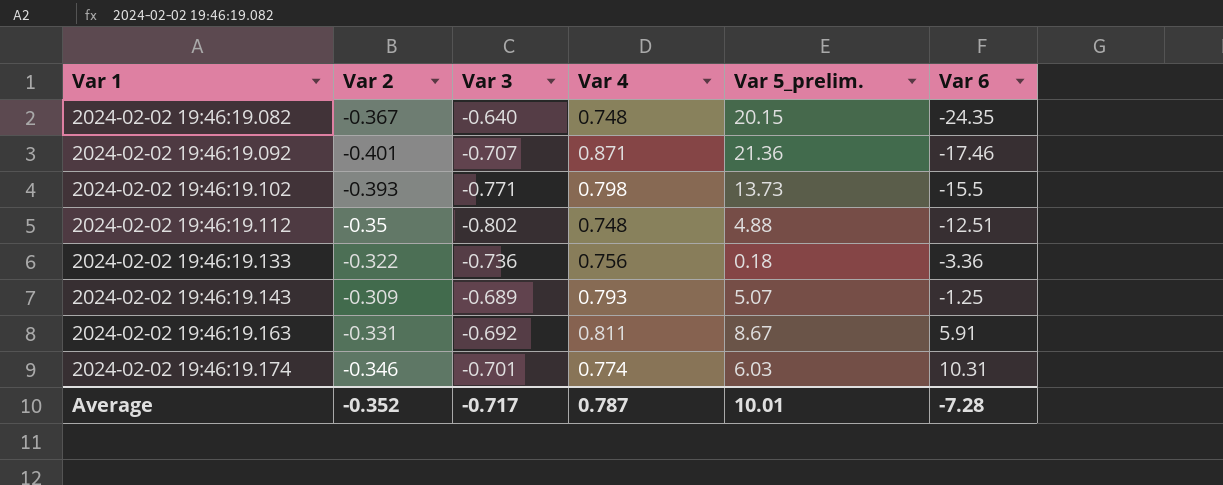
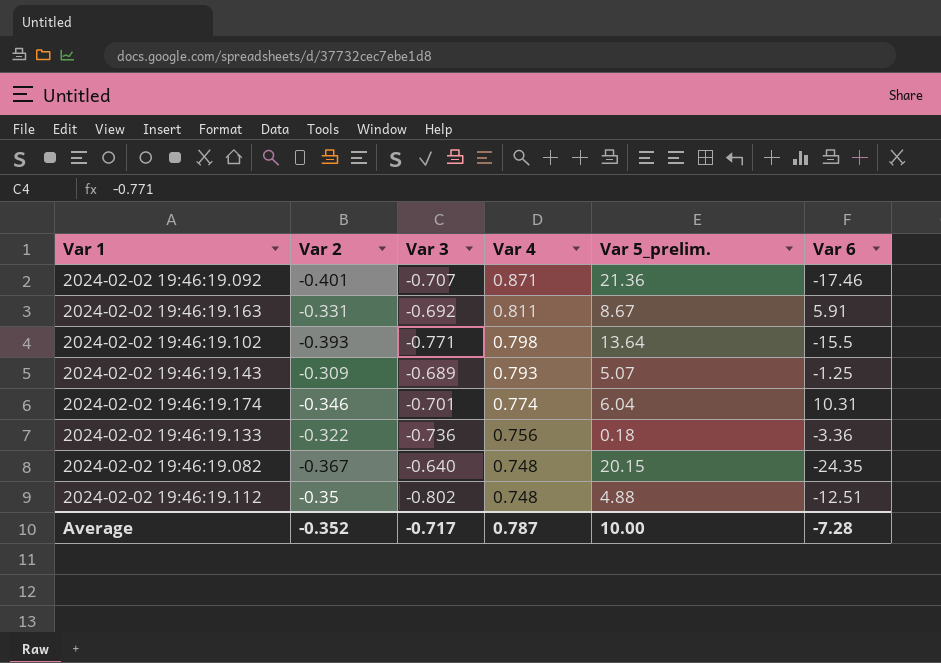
row order: Var 1 ascending -> Var 4 descending
2024-02-02 19:46:19.102 | Var 5_prelim.: 13.73 -> 13.64
2024-02-02 19:46:19.174 | Var 5_prelim.: 6.03 -> 6.04
Average | Var 5_prelim.: 10.01 -> 10.00

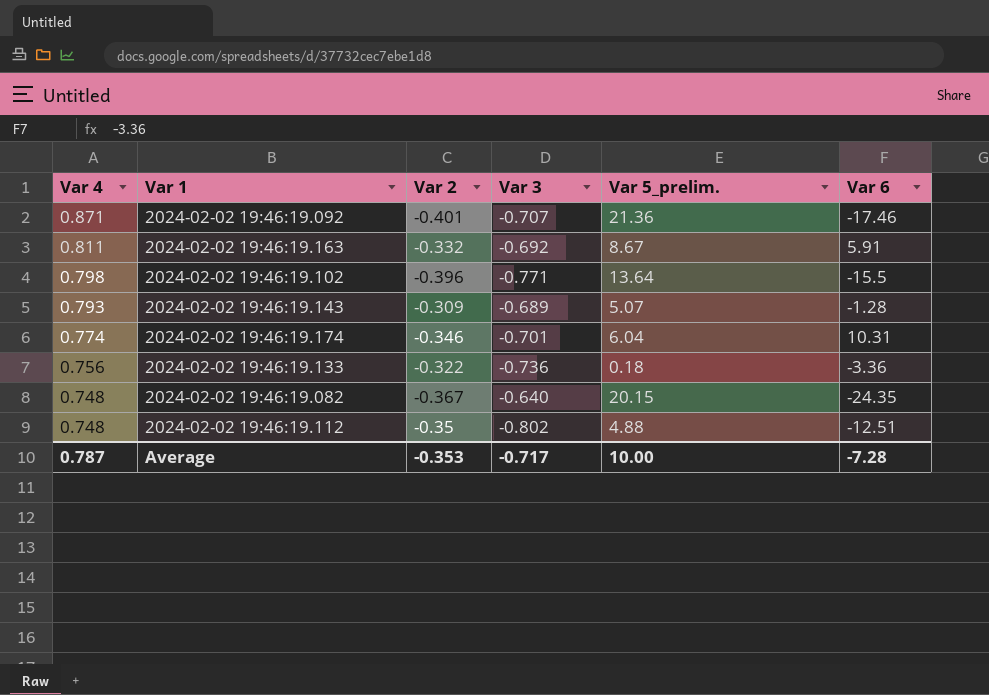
column Var 4 | position: 4 -> 1
2024-02-02 19:46:19.163 | Var 2: -0.331 -> -0.332
2024-02-02 19:46:19.102 | Var 2: -0.393 -> -0.396
2024-02-02 19:46:19.143 | Var 6: -1.25 -> -1.28
Average | Var 2: -0.352 -> -0.353

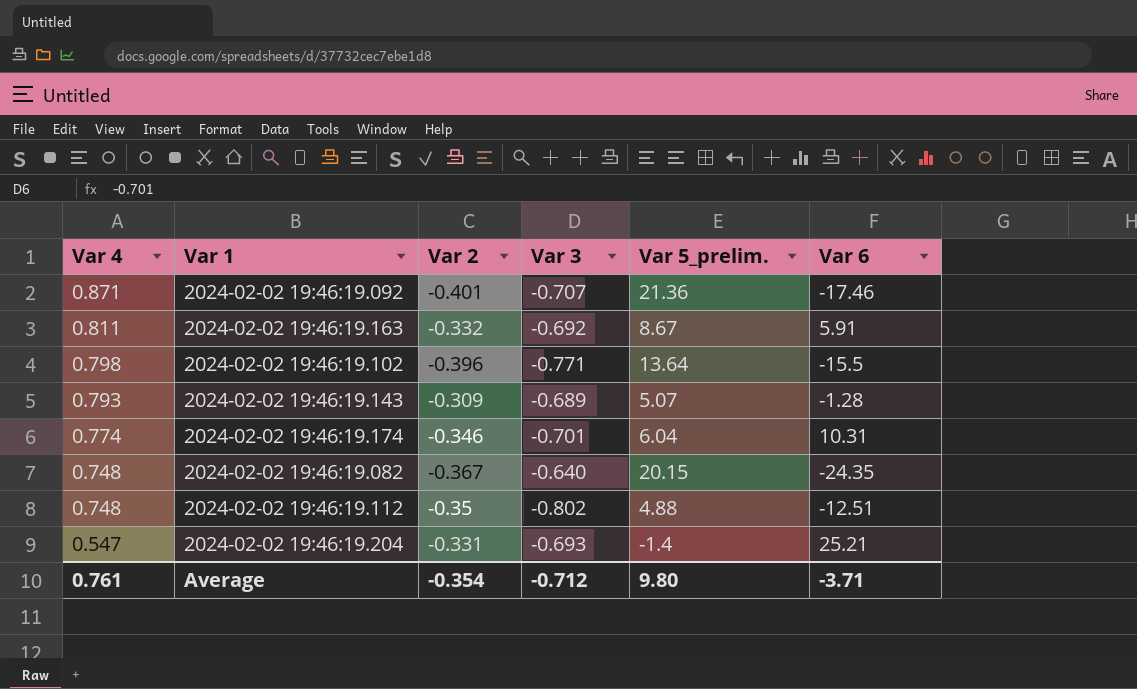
row 2024-02-02 19:46:19.133: 0.756 | -0.322 | -0.736 | 0.18 | -3.36 -> none
row 2024-02-02 19:46:19.204: none -> 0.547 | -0.331 | -0.693 | -1.4 | 25.21
Average | Var 4: 0.787 -> 0.761
Average | Var 2: -0.353 -> -0.354
Average | Var 3: -0.717 -> -0.712
Average | Var 5_prelim.: 10.00 -> 9.80
Average | Var 6: -7.28 -> -3.71

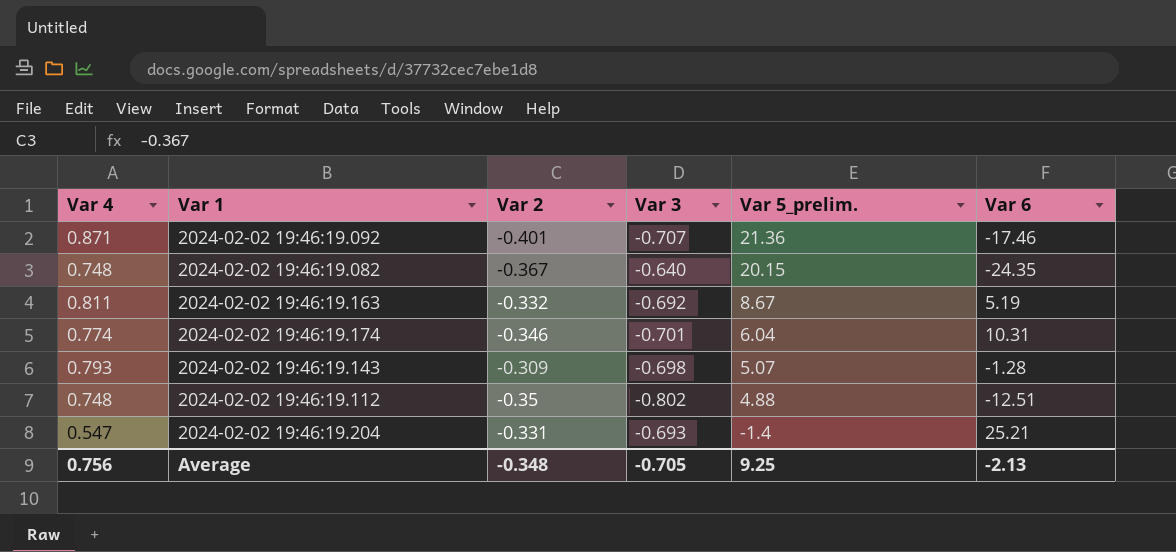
row order: Var 4 descending -> Var 5_prelim. descending
row 2024-02-02 19:46:19.102: 0.798 | -0.396 | -0.771 | 13.64 | -15.5 -> none
2024-02-02 19:46:19.163 | Var 6: 5.91 -> 5.19
2024-02-02 19:46:19.143 | Var 3: -0.689 -> -0.698
Average | Var 4: 0.761 -> 0.756
Average | Var 2: -0.354 -> -0.348
Average | Var 3: -0.712 -> -0.705
Average | Var 5_prelim.: 9.80 -> 9.25
Average | Var 6: -3.71 -> -2.13

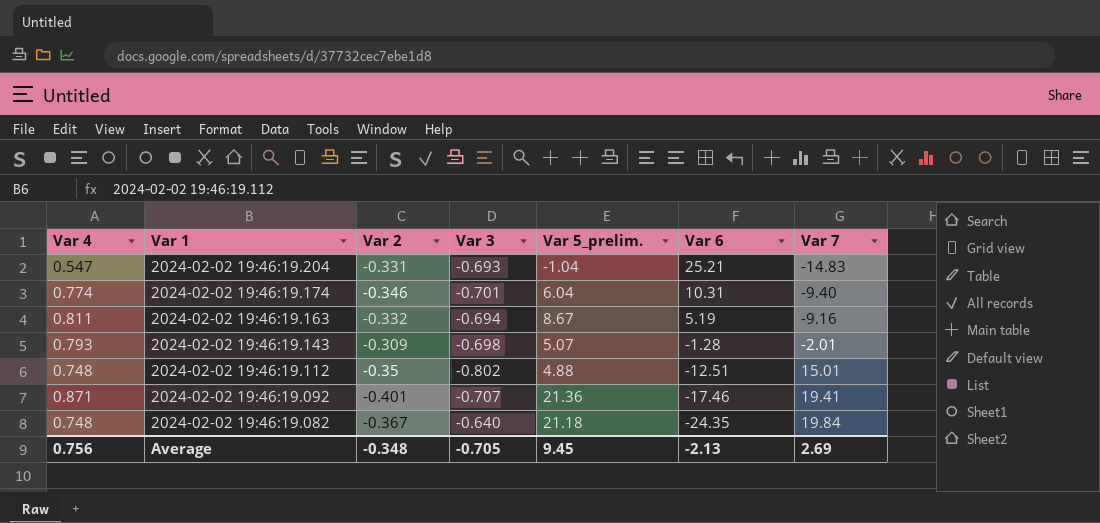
row order: Var 5_prelim. descending -> Var 1 descending
column Var 7 | position: none -> 7
2024-02-02 19:46:19.204 | Var 5_prelim.: -1.4 -> -1.04
2024-02-02 19:46:19.163 | Var 3: -0.692 -> -0.694
2024-02-02 19:46:19.082 | Var 5_prelim.: 20.15 -> 21.18
Average | Var 5_prelim.: 9.25 -> 9.45

